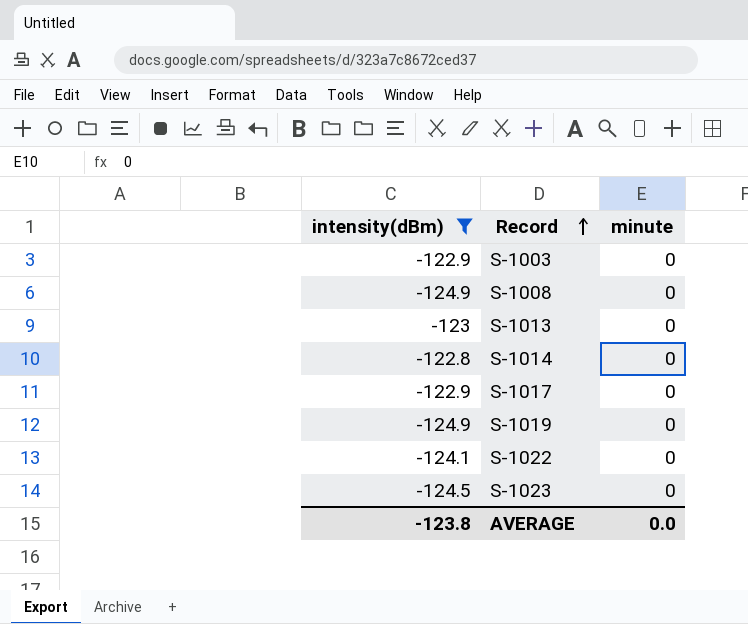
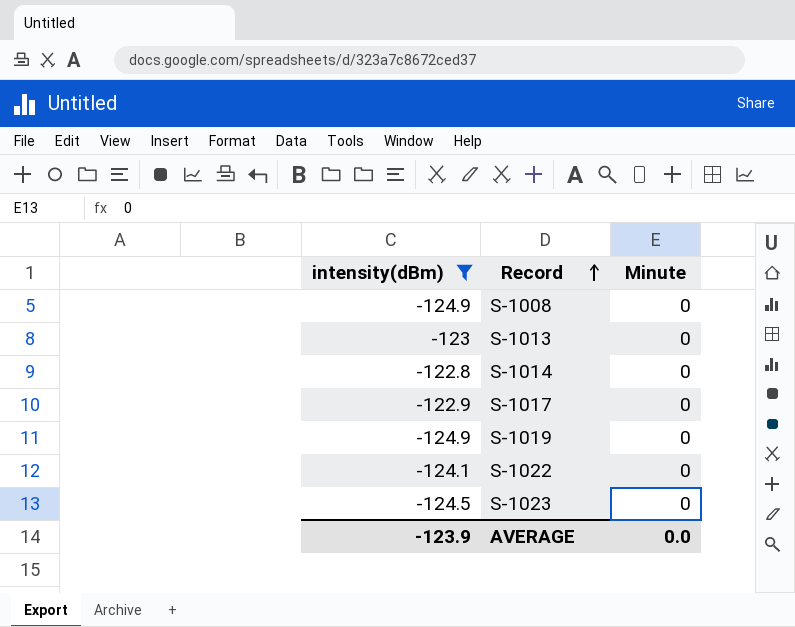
column name: minute -> Minute
row S-1003: -122.9 | 0 -> none
AVERAGE | intensity(dBm): -123.8 -> -123.9

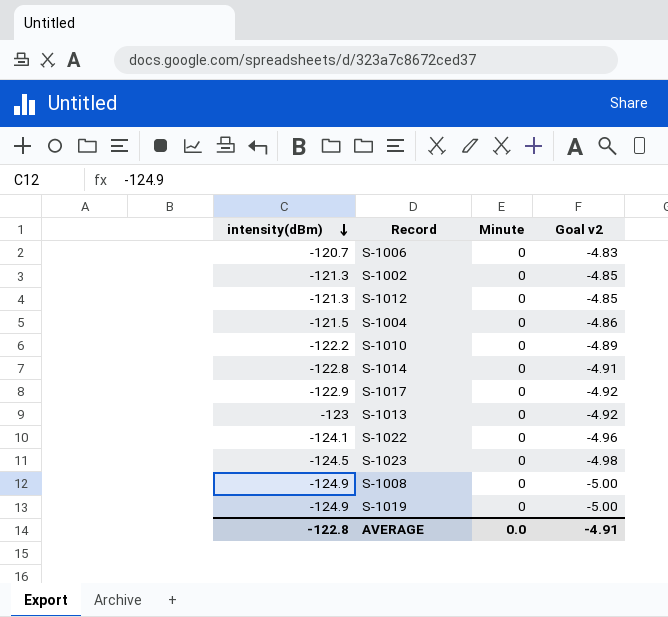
filter: intensity(dBm) <= -122.8 -> none
row order: Record ascending -> intensity(dBm) descending
column Goal v2 | formula: none -> [intensity(dBm)] * 0.04
AVERAGE | intensity(dBm): -123.9 -> -122.8

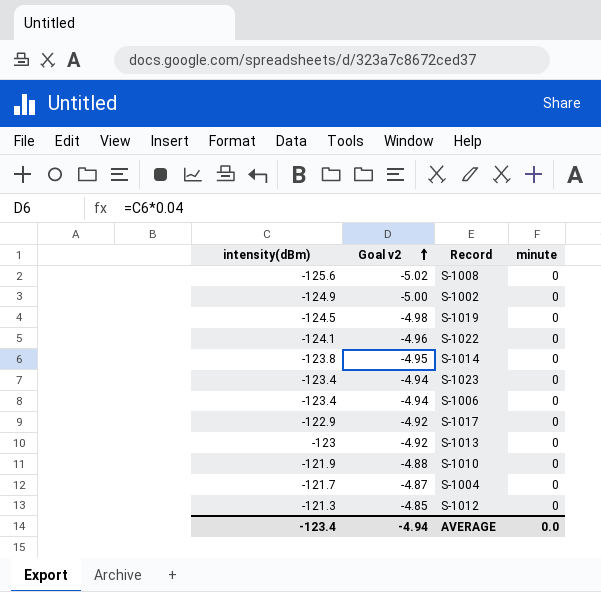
row order: intensity(dBm) descending -> Goal v2 ascending
column Goal v2 | position: 4 -> 2
column name: Minute -> minute
S-1008 | intensity(dBm): -124.9 -> -125.6
S-1008 | Goal v2: -5.00 -> -5.02
S-1002 | intensity(dBm): -121.3 -> -124.9
S-1002 | Goal v2: -4.85 -> -5.00
S-1019 | intensity(dBm): -124.9 -> -124.5
S-1019 | Goal v2: -5.00 -> -4.98
S-1014 | intensity(dBm): -122.8 -> -123.8
S-1014 | Goal v2: -4.91 -> -4.95
S-1023 | intensity(dBm): -124.5 -> -123.4
S-1023 | Goal v2: -4.98 -> -4.94
S-1006 | intensity(dBm): -120.7 -> -123.4
S-1006 | Goal v2: -4.83 -> -4.94
S-1010 | intensity(dBm): -122.2 -> -121.9
S-1010 | Goal v2: -4.89 -> -4.88
S-1004 | intensity(dBm): -121.5 -> -121.7
S-1004 | Goal v2: -4.86 -> -4.87
AVERAGE | intensity(dBm): -122.8 -> -123.4
AVERAGE | Goal v2: -4.91 -> -4.94

